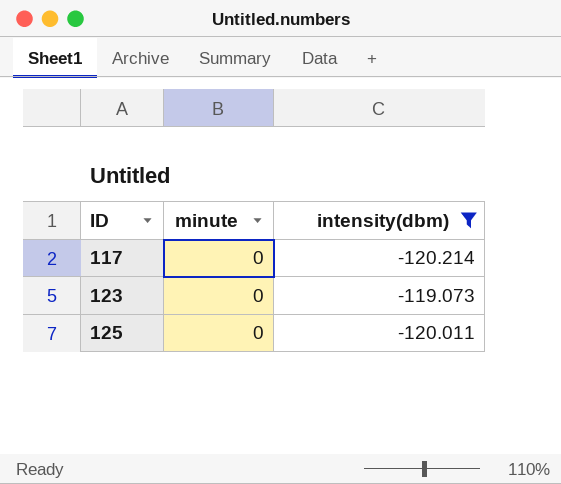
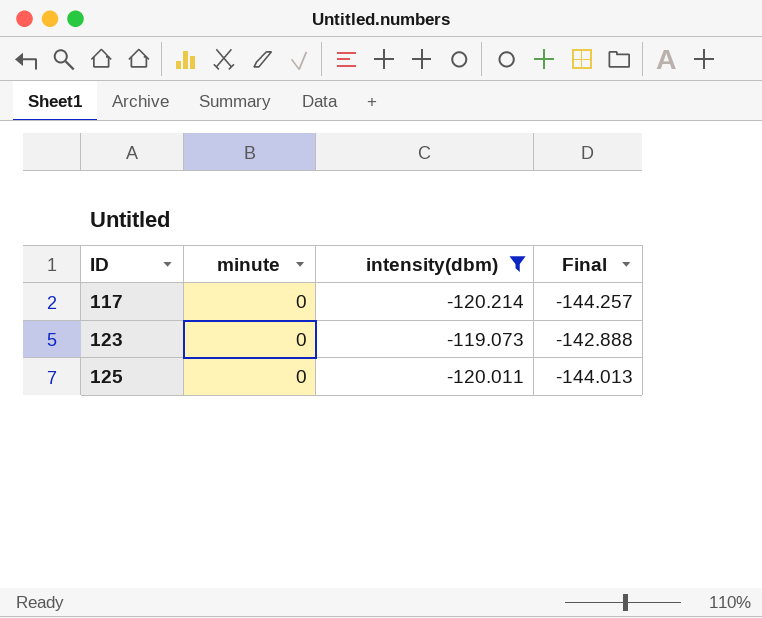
column Final | formula: none -> [intensity(dbm)] * 1.2

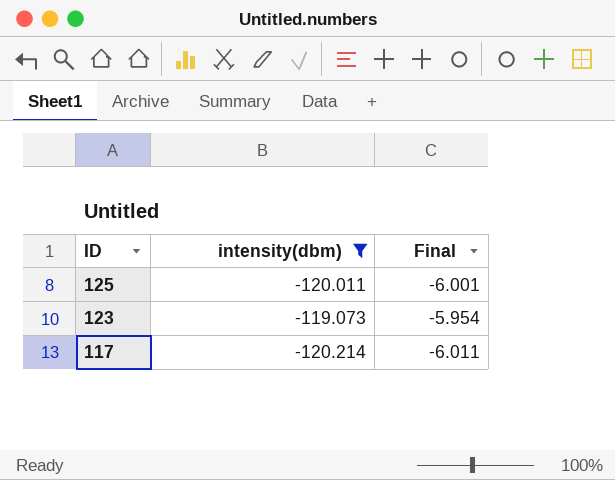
row order: ID ascending -> ID descending
column minute | position: 2 -> none
column Final | formula: [intensity(dbm)] * 1.2 -> [intensity(dbm)] * 0.05

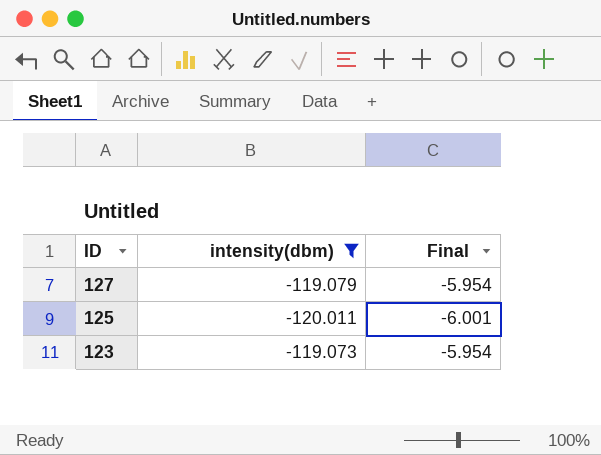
row 117: -120.214 | -6.011 -> none
row 127: none -> -119.079 | -5.954

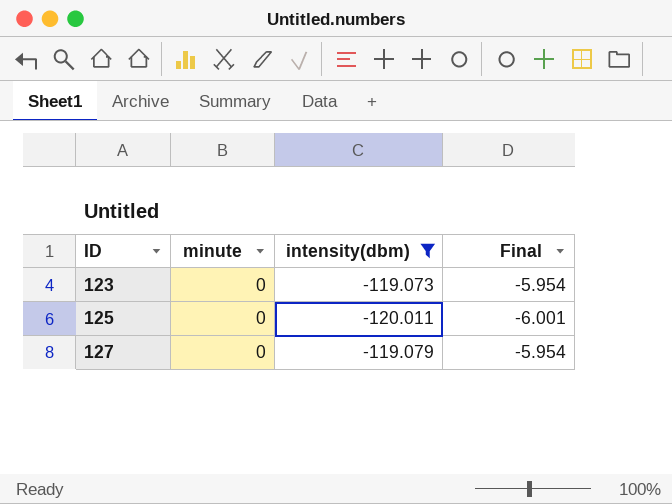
row order: ID descending -> ID ascending
column minute | position: none -> 2

